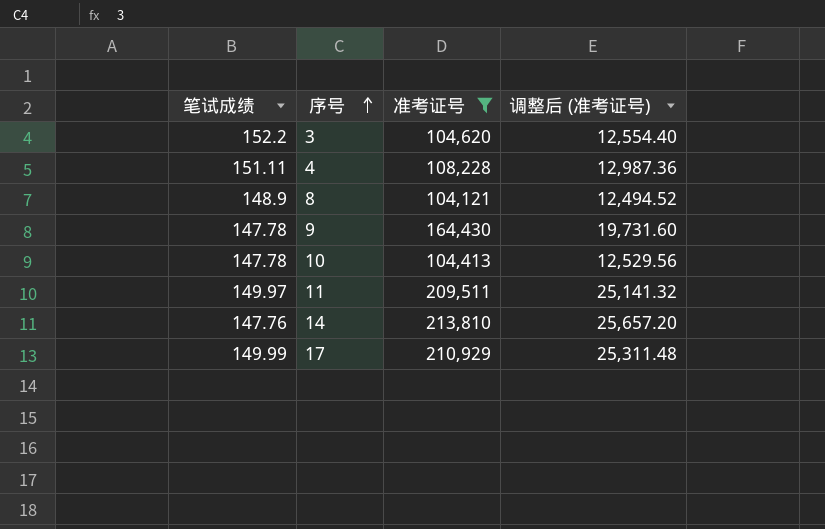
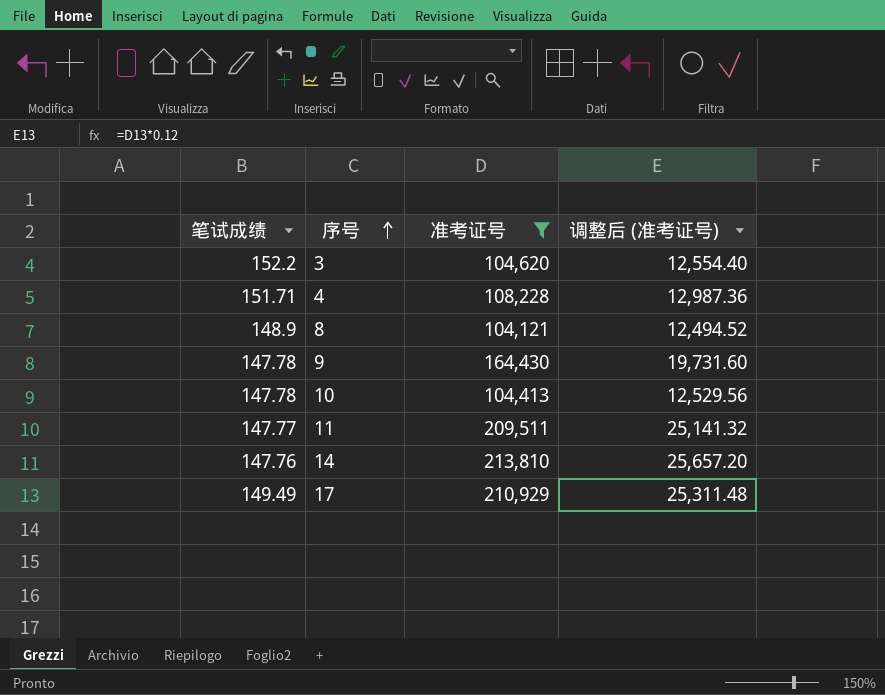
4 | 笔试成绩: 151.11 -> 151.71
11 | 笔试成绩: 149.97 -> 147.77
17 | 笔试成绩: 149.99 -> 149.49

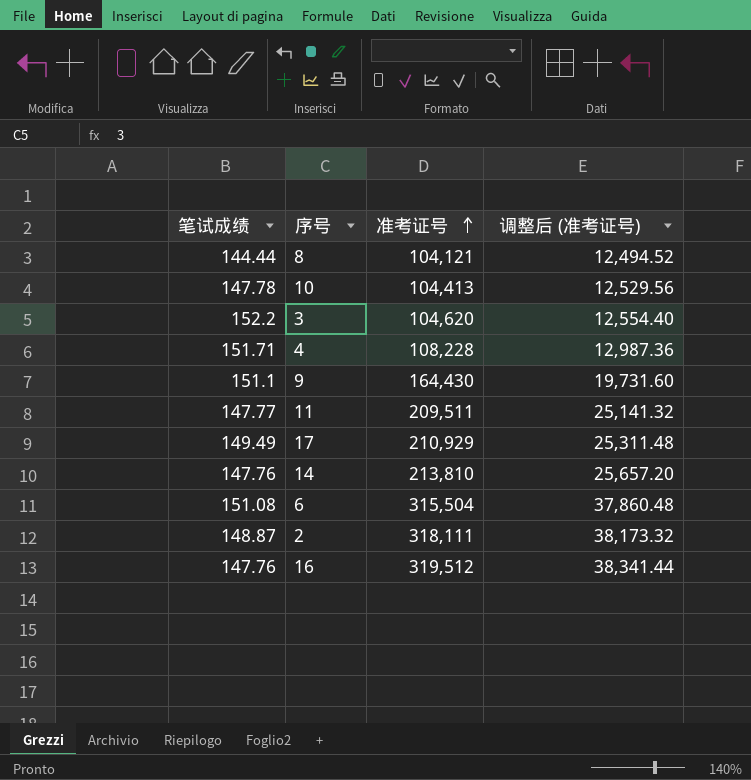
filter: 准考证号 <= 213,810 -> none
row order: 序号 ascending -> 准考证号 ascending
8 | 笔试成绩: 148.9 -> 144.44
9 | 笔试成绩: 147.78 -> 151.1

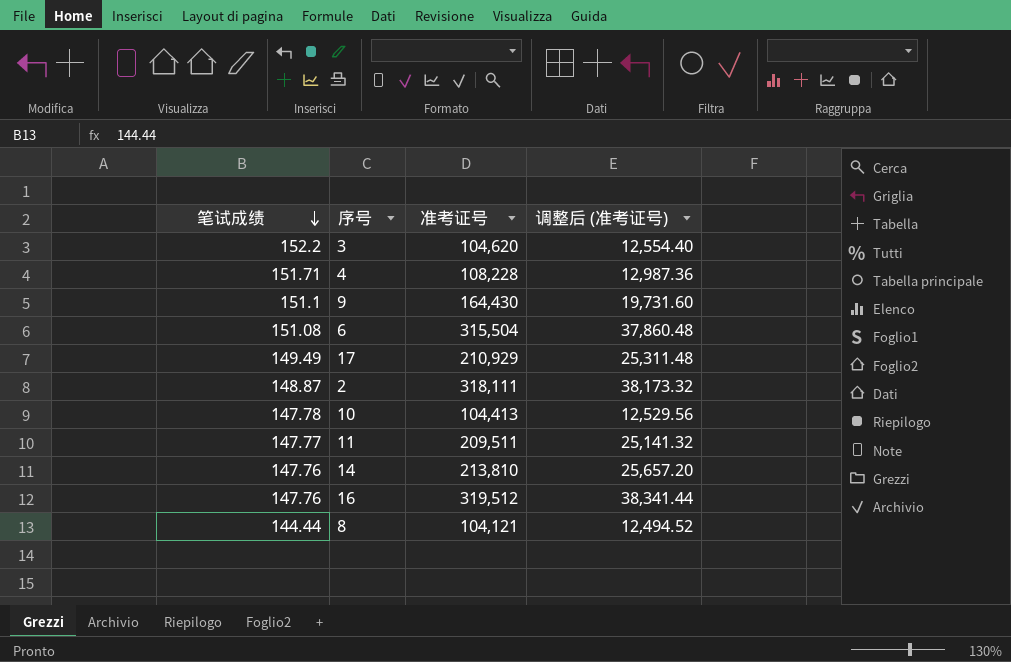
row order: 准考证号 ascending -> 笔试成绩 descending

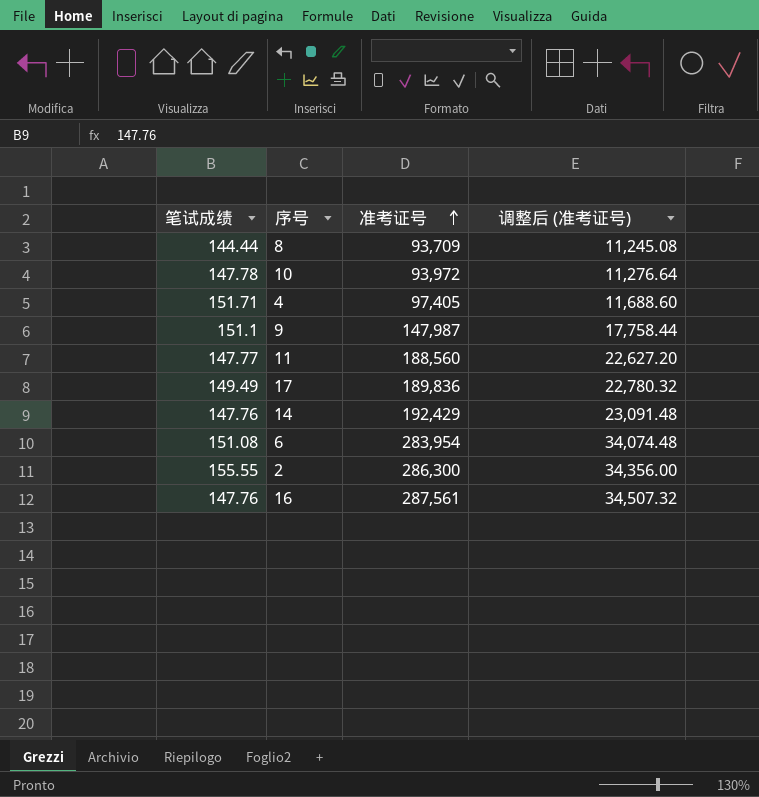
row order: 笔试成绩 descending -> 准考证号 ascending
row 3: 152.2 | 104,620 | 12,554.40 -> none
8 | 准考证号: 104,121 -> 93,709
8 | 调整后 (准考证号): 12,494.52 -> 11,245.08
10 | 准考证号: 104,413 -> 93,972
10 | 调整后 (准考证号): 12,529.56 -> 11,276.64
4 | 准考证号: 108,228 -> 97,405
4 | 调整后 (准考证号): 12,987.36 -> 11,688.60
9 | 准考证号: 164,430 -> 147,987
9 | 调整后 (准考证号): 19,731.60 -> 17,758.44
11 | 准考证号: 209,511 -> 188,560
11 | 调整后 (准考证号): 25,141.32 -> 22,627.20
17 | 准考证号: 210,929 -> 189,836
17 | 调整后 (准考证号): 25,311.48 -> 22,780.32
14 | 准考证号: 213,810 -> 192,429
14 | 调整后 (准考证号): 25,657.20 -> 23,091.48
6 | 准考证号: 315,504 -> 283,954
6 | 调整后 (准考证号): 37,860.48 -> 34,074.48
2 | 笔试成绩: 148.87 -> 155.55
2 | 准考证号: 318,111 -> 286,300
2 | 调整后 (准考证号): 38,173.32 -> 34,356.00
16 | 准考证号: 319,512 -> 287,561
16 | 调整后 (准考证号): 38,341.44 -> 34,507.32

